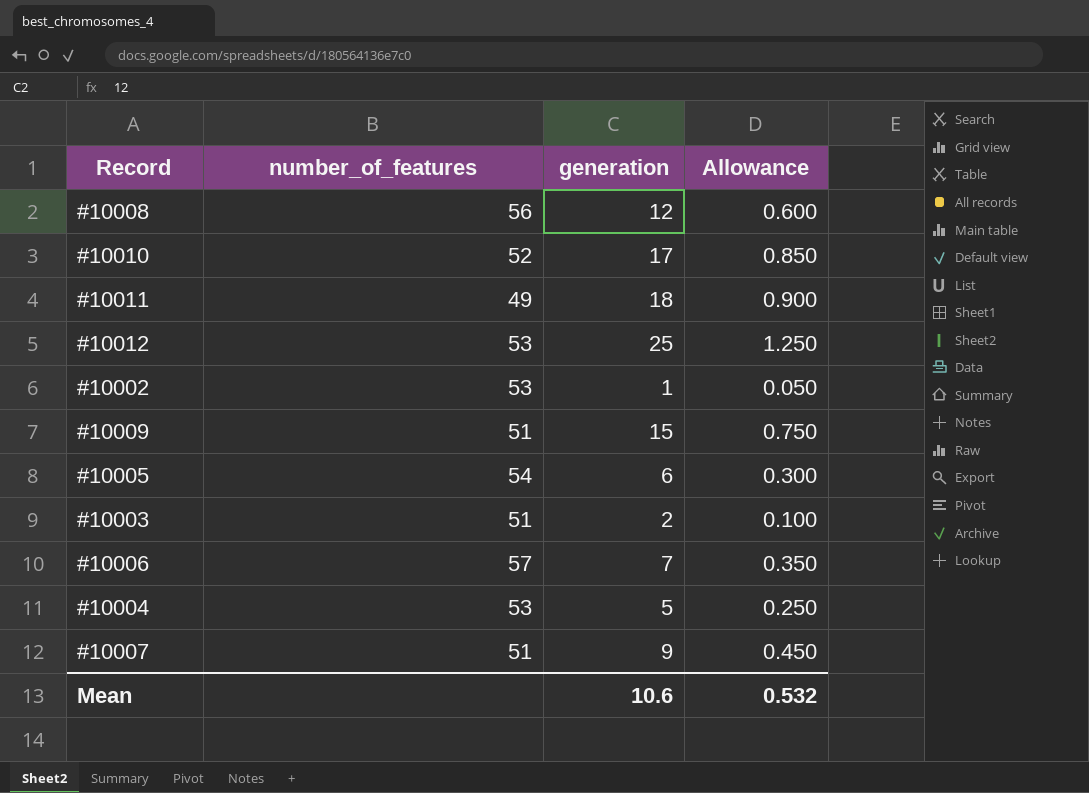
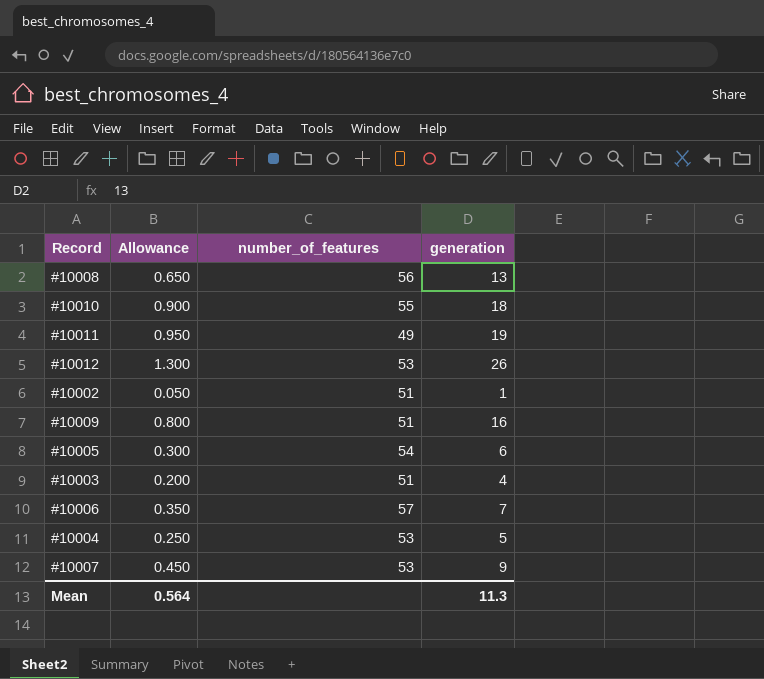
column Allowance | position: 4 -> 2
#10008 | Allowance: 0.600 -> 0.650
#10008 | generation: 12 -> 13
#10010 | Allowance: 0.850 -> 0.900
#10010 | number_of_features: 52 -> 55
#10010 | generation: 17 -> 18
#10011 | Allowance: 0.900 -> 0.950
#10011 | generation: 18 -> 19
#10012 | Allowance: 1.250 -> 1.300
#10012 | generation: 25 -> 26
#10002 | number_of_features: 53 -> 51
#10009 | Allowance: 0.750 -> 0.800
#10009 | generation: 15 -> 16
#10003 | Allowance: 0.100 -> 0.200
#10003 | generation: 2 -> 4
#10007 | number_of_features: 51 -> 53
Mean | Allowance: 0.532 -> 0.564
Mean | generation: 10.6 -> 11.3

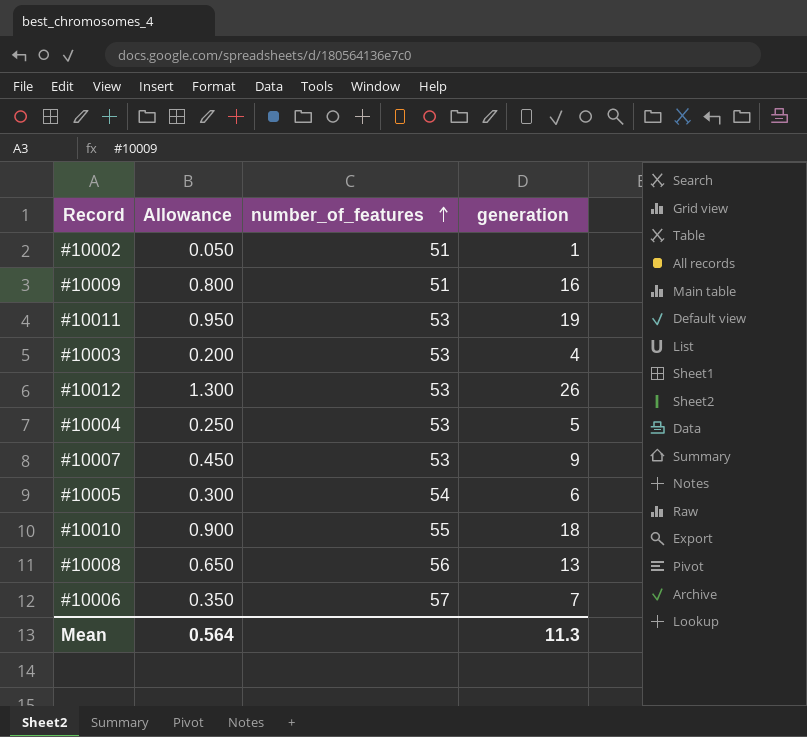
row order: none -> number_of_features ascending
#10011 | number_of_features: 49 -> 53
#10003 | number_of_features: 51 -> 53

